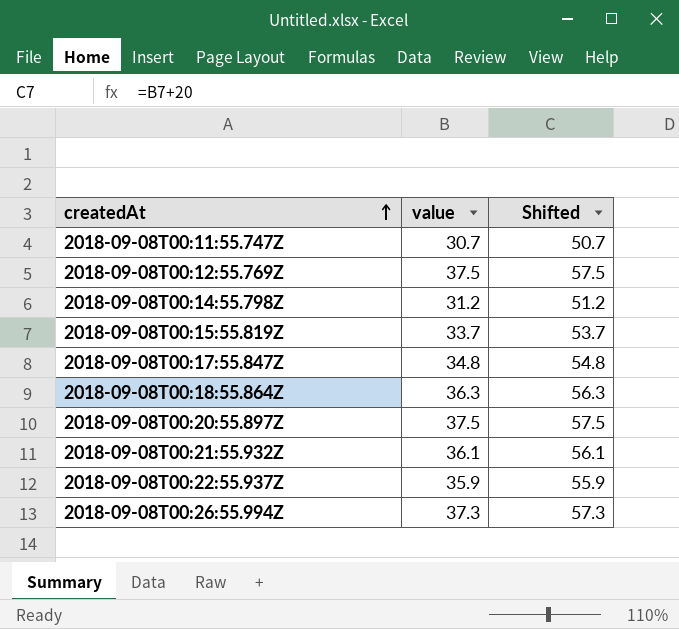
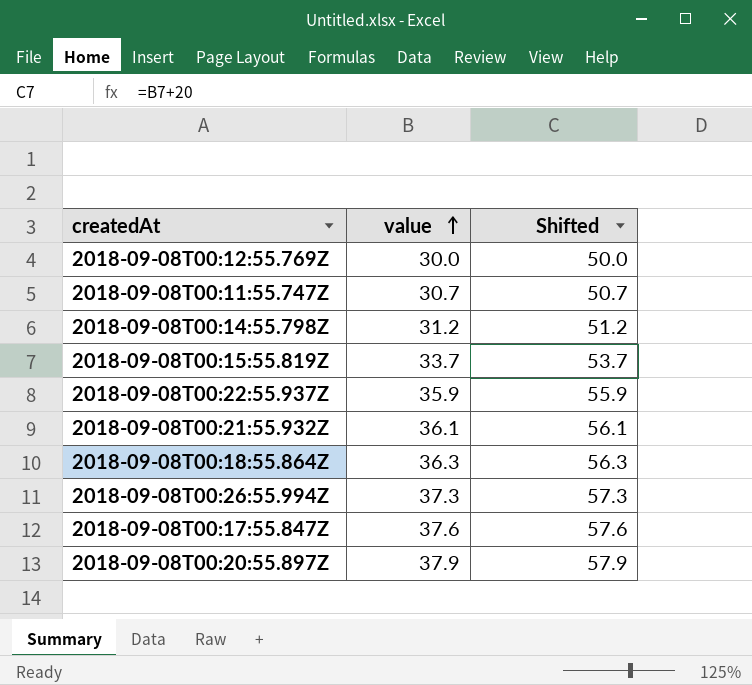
row order: createdAt ascending -> value ascending
2018-09-08T00:12:55.769Z | value: 37.5 -> 30.0
2018-09-08T00:12:55.769Z | Shifted: 57.5 -> 50.0
2018-09-08T00:17:55.847Z | value: 34.8 -> 37.6
2018-09-08T00:17:55.847Z | Shifted: 54.8 -> 57.6
2018-09-08T00:20:55.897Z | value: 37.5 -> 37.9
2018-09-08T00:20:55.897Z | Shifted: 57.5 -> 57.9

